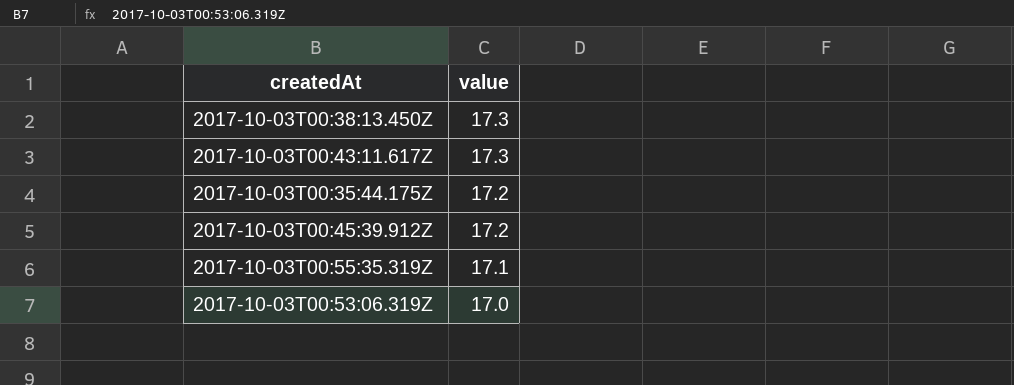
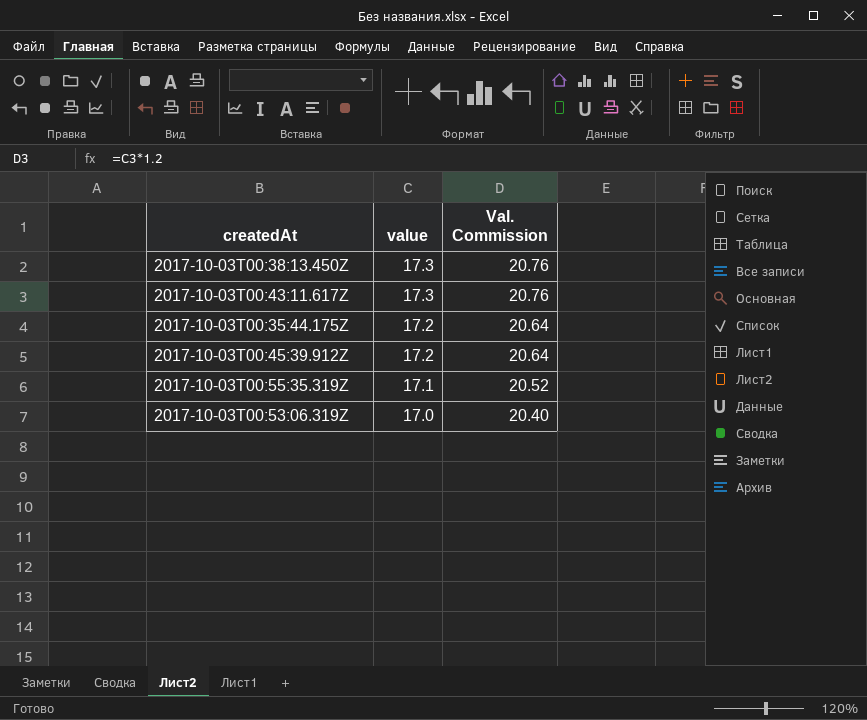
column Val. Commission | formula: none -> [value] * 1.2

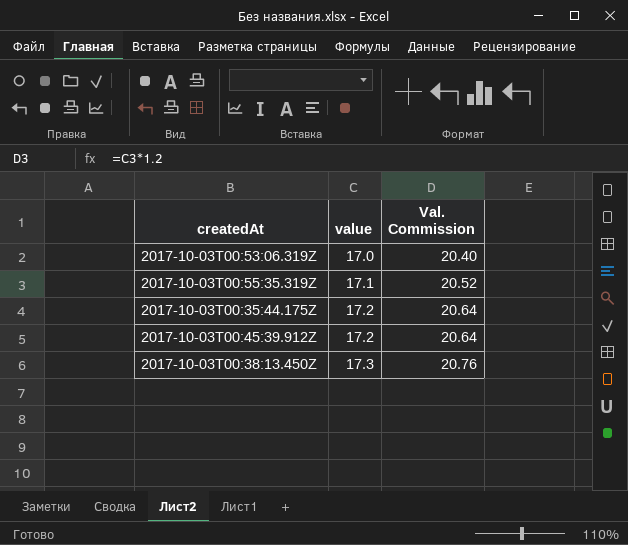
row order: value descending -> value ascending
row 2017-10-03T00:43:11.617Z: 17.3 | 20.76 -> none

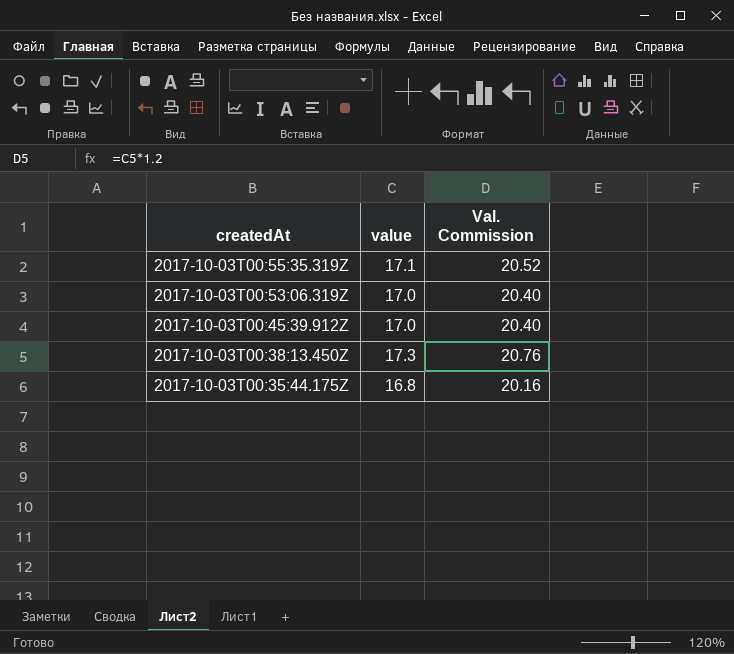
row order: value ascending -> createdAt descending
2017-10-03T00:45:39.912Z | value: 17.2 -> 17.0
2017-10-03T00:45:39.912Z | Val. Commission: 20.64 -> 20.40
2017-10-03T00:35:44.175Z | value: 17.2 -> 16.8
2017-10-03T00:35:44.175Z | Val. Commission: 20.64 -> 20.16

